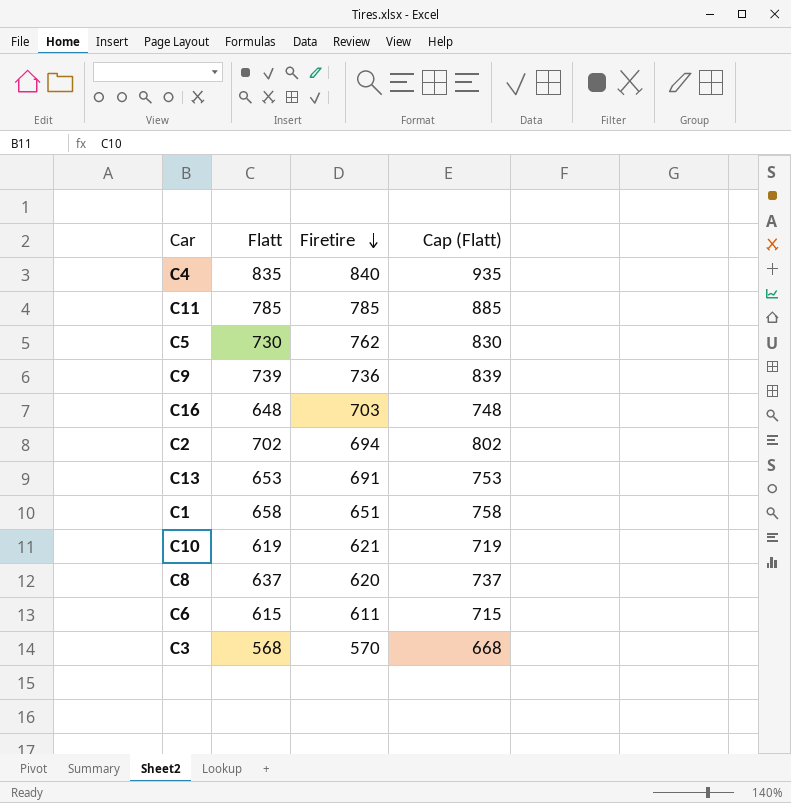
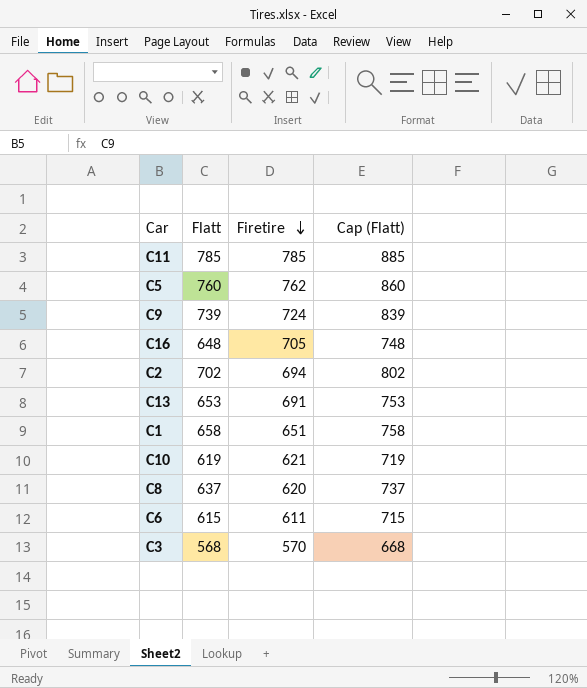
row C4: 835 | 840 | 935 -> none
C5 | Flatt: 730 -> 760
C5 | Cap (Flatt): 830 -> 860
C9 | Firetire: 736 -> 724
C16 | Firetire: 703 -> 705

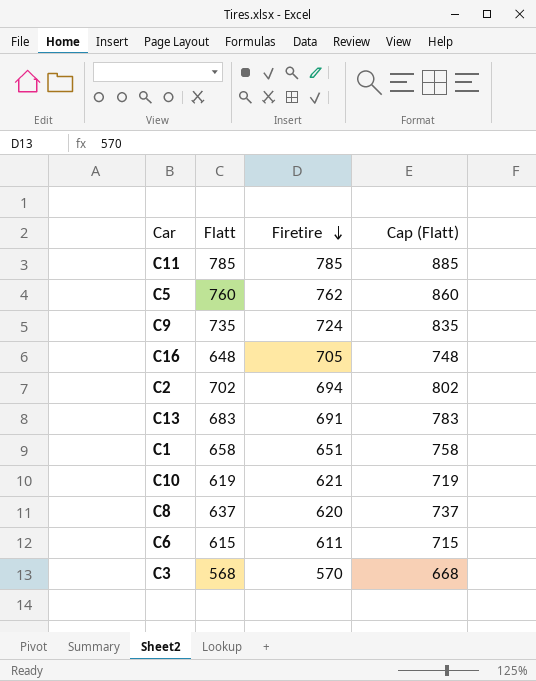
C9 | Flatt: 739 -> 735
C9 | Cap (Flatt): 839 -> 835
C13 | Flatt: 653 -> 683
C13 | Cap (Flatt): 753 -> 783

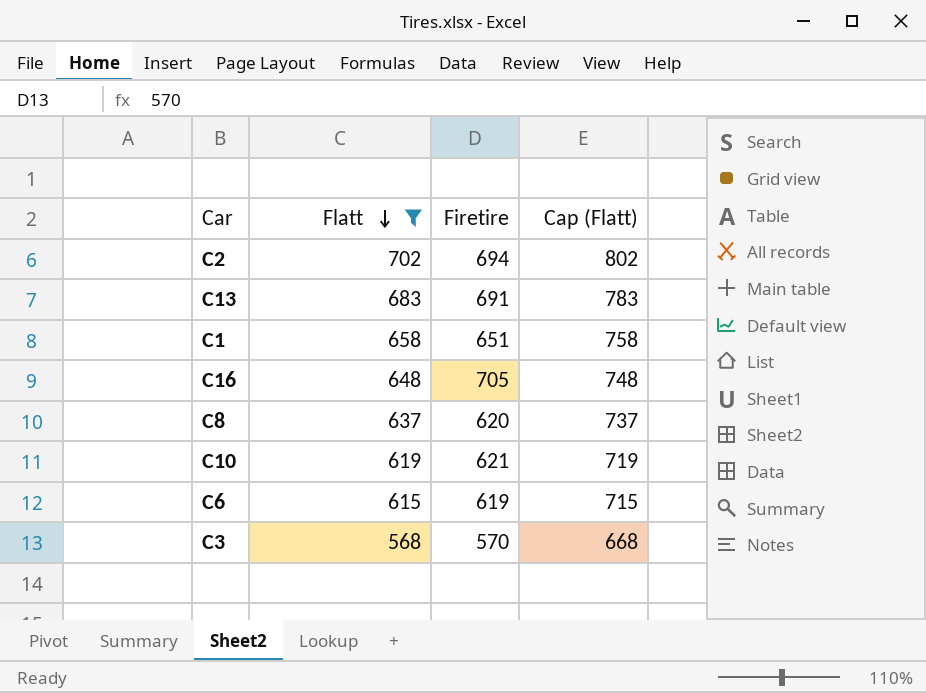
filter: none -> Flatt <= 702
row order: Firetire descending -> Flatt descending
C6 | Firetire: 611 -> 619

